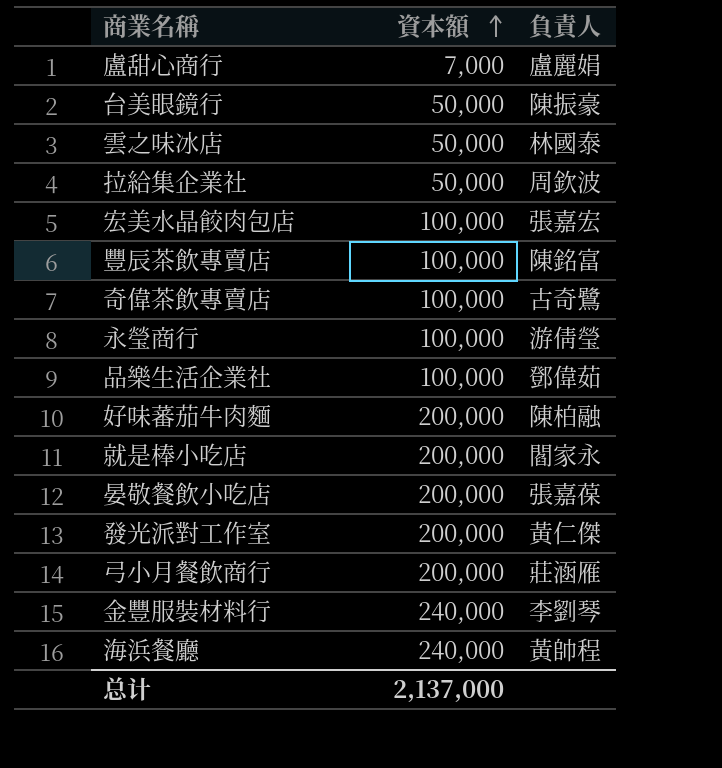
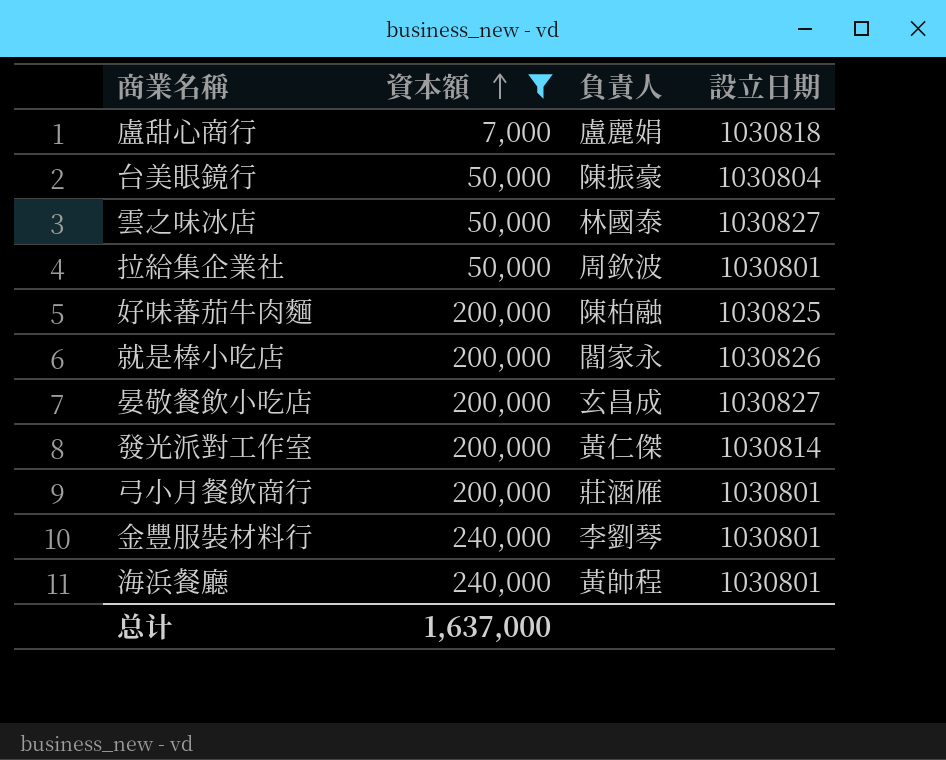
filter: none -> 資本額 != 100,000
column 設立日期 | position: none -> 4
晏敬餐飲小吃店 | 負責人: 張嘉葆 -> 玄昌成
总计 | 資本額: 2,137,000 -> 1,637,000

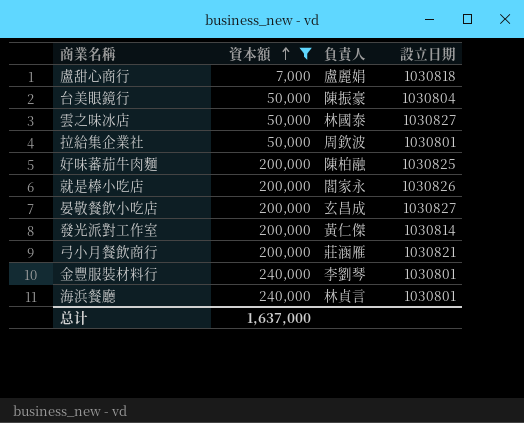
弓小月餐飲商行 | 設立日期: 1030801 -> 1030821
海浜餐廳 | 負責人: 黃帥程 -> 林貞言

